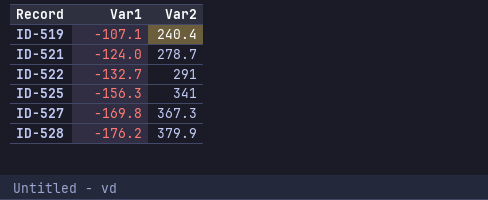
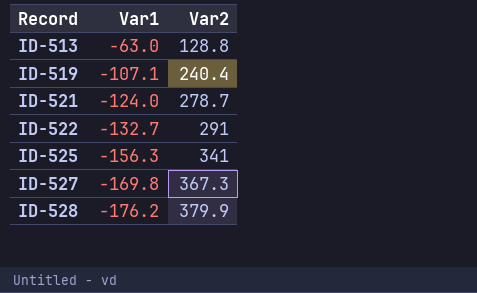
row ID-513: none -> -63.0 | 128.8

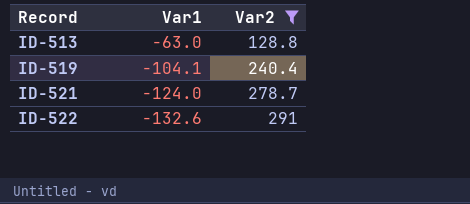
filter: none -> Var2 <= 291
ID-519 | Var1: -107.1 -> -104.1
ID-522 | Var1: -132.7 -> -132.6

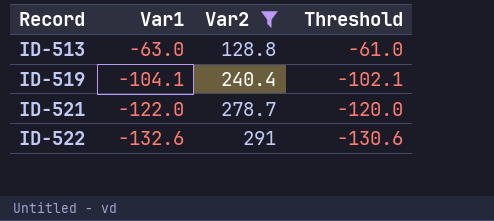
column Threshold | formula: none -> [Var1] + 2
ID-521 | Var1: -124.0 -> -122.0

